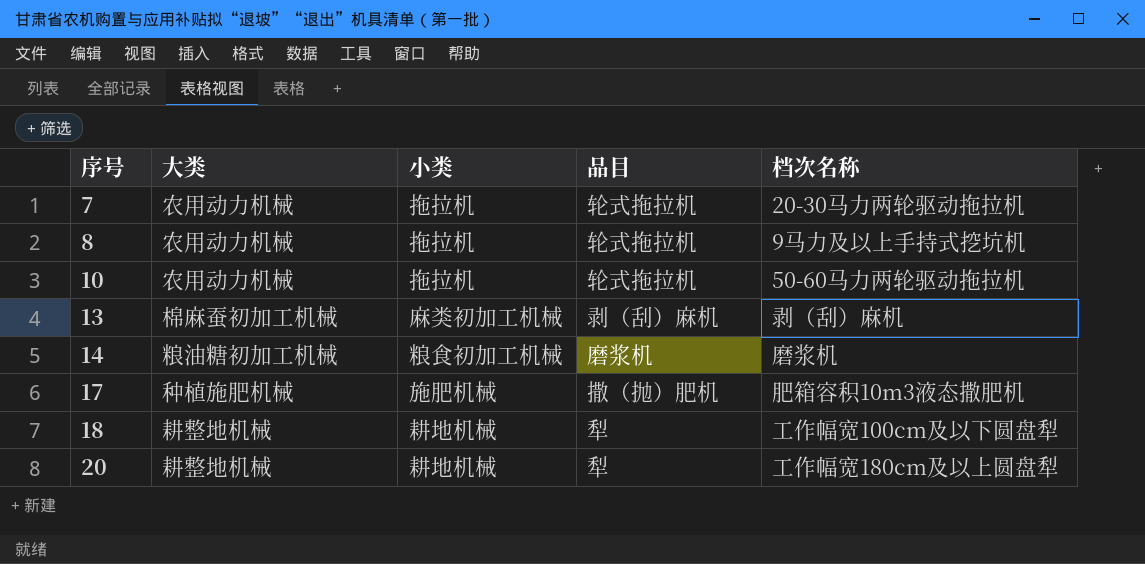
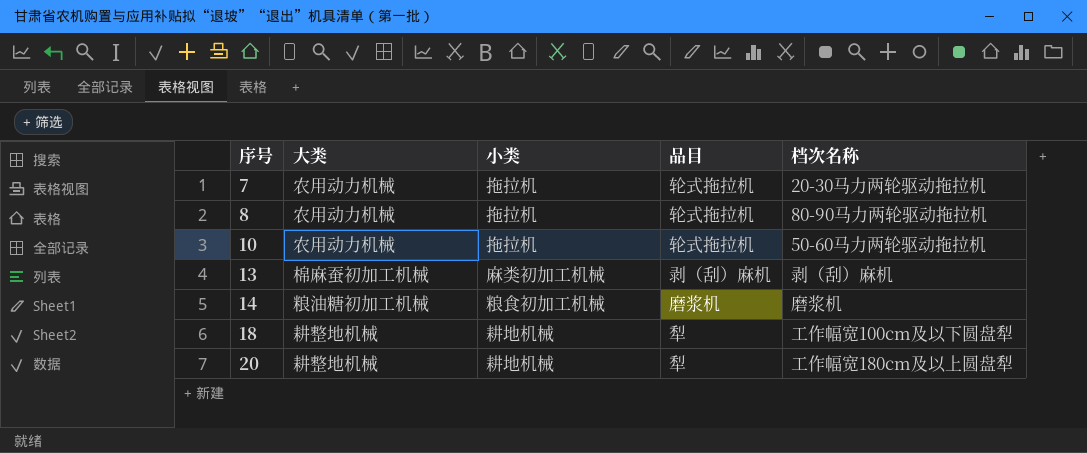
row 17: 种植施肥机械 | 施肥机械 | 撒（抛）肥机 | 肥箱容积10m3液态撒肥机 -> none
8 | 档次名称: 9马力及以上手持式挖坑机 -> 80-90马力两轮驱动拖拉机

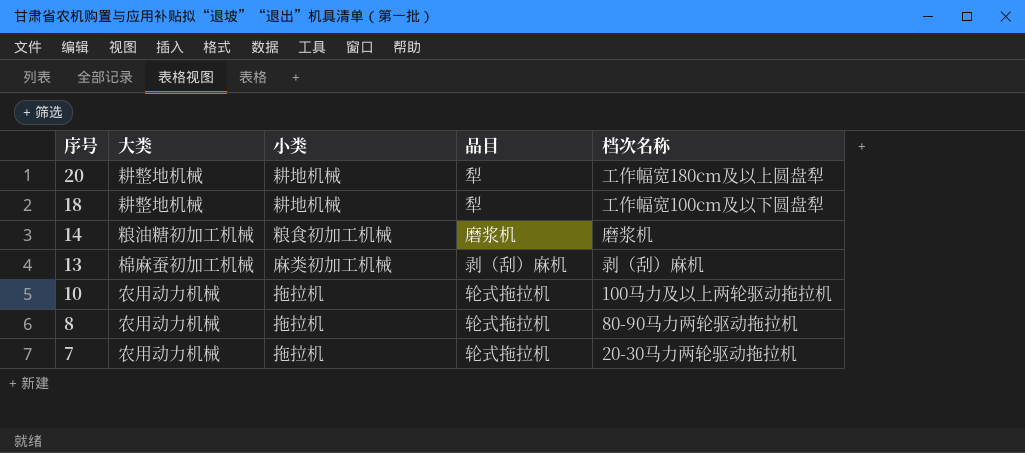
row order: 序号 ascending -> 序号 descending
10 | 档次名称: 50-60马力两轮驱动拖拉机 -> 100马力及以上两轮驱动拖拉机

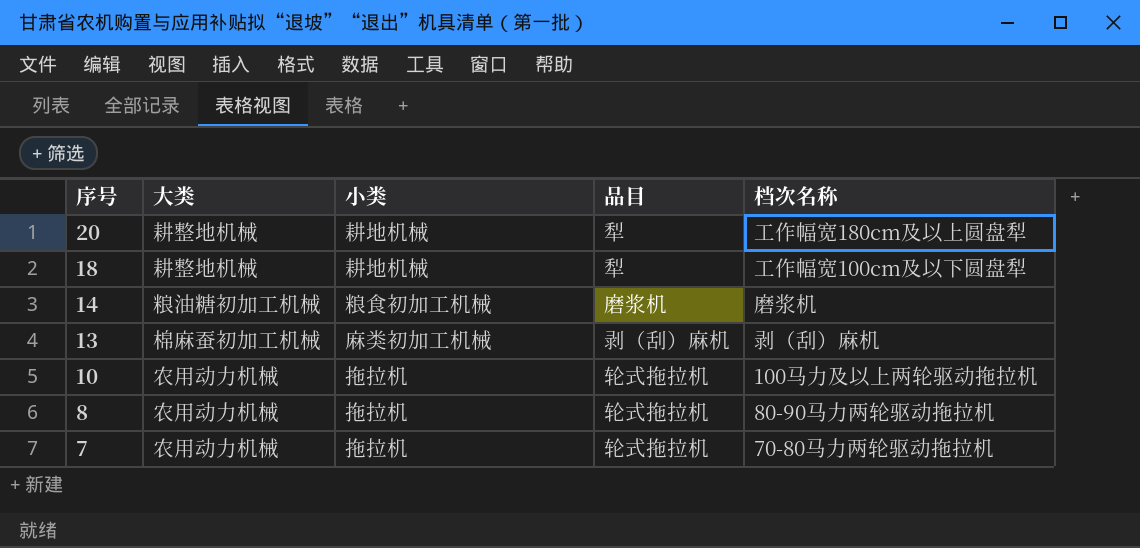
7 | 档次名称: 20-30马力两轮驱动拖拉机 -> 70-80马力两轮驱动拖拉机

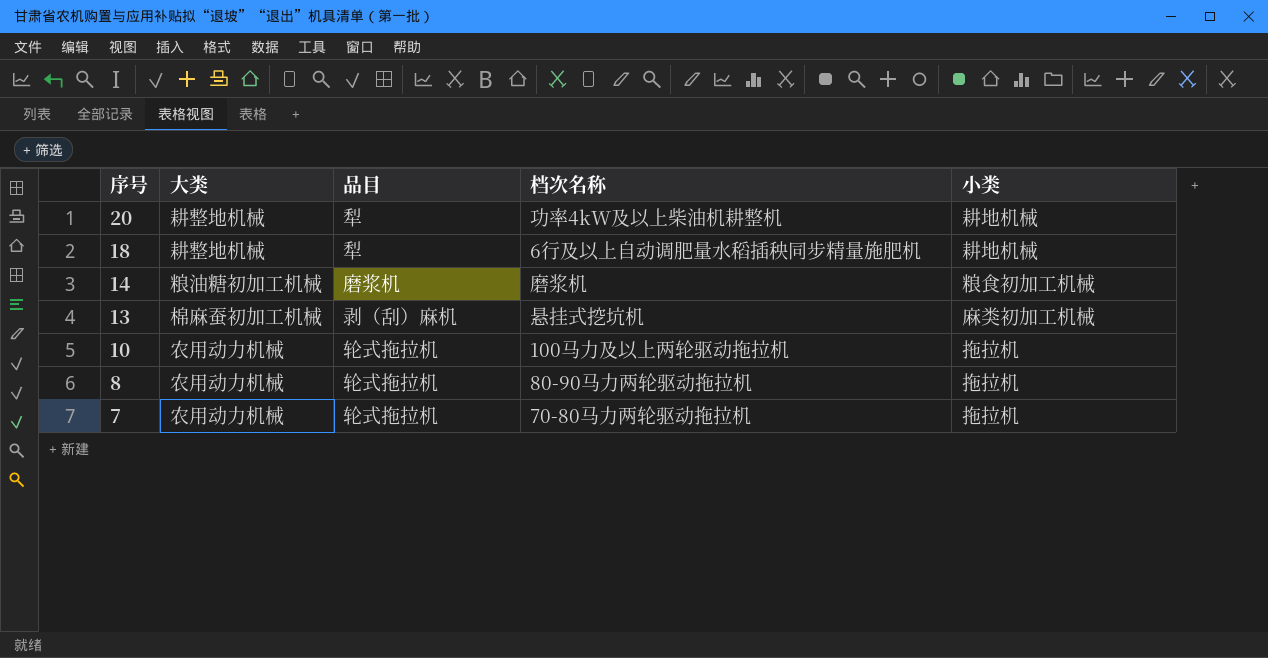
column 小类 | position: 3 -> 5
20 | 档次名称: 工作幅宽180cm及以上圆盘犁 -> 功率4kW及以上柴油机耕整机
18 | 档次名称: 工作幅宽100cm及以下圆盘犁 -> 6行及以上自动调肥量水稻插秧同步精量施肥机
13 | 档次名称: 剥（刮）麻机 -> 悬挂式挖坑机

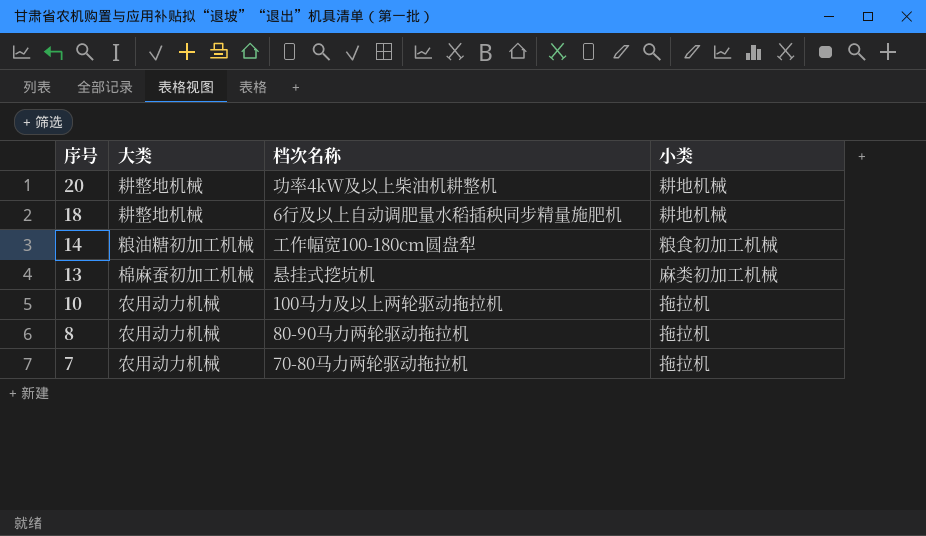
column 品目 | position: 3 -> none
14 | 档次名称: 磨浆机 -> 工作幅宽100-180cm圆盘犁

